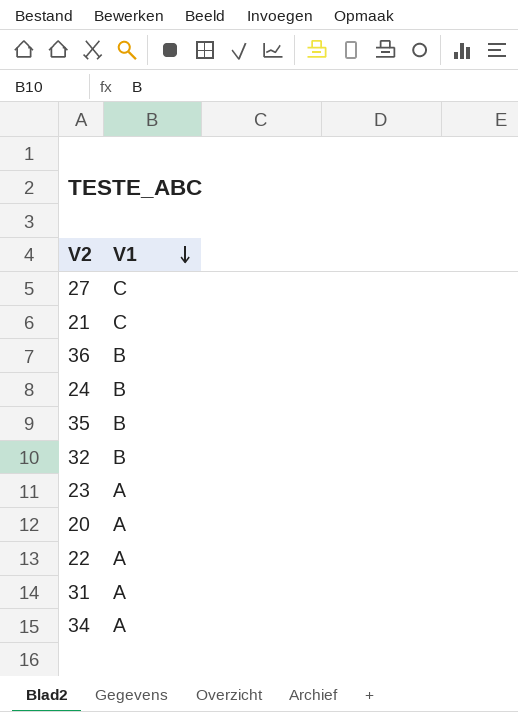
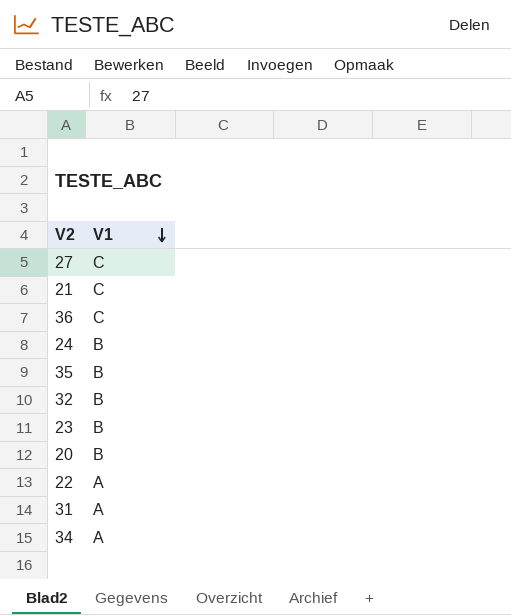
36 | V1: B -> C
23 | V1: A -> B
20 | V1: A -> B

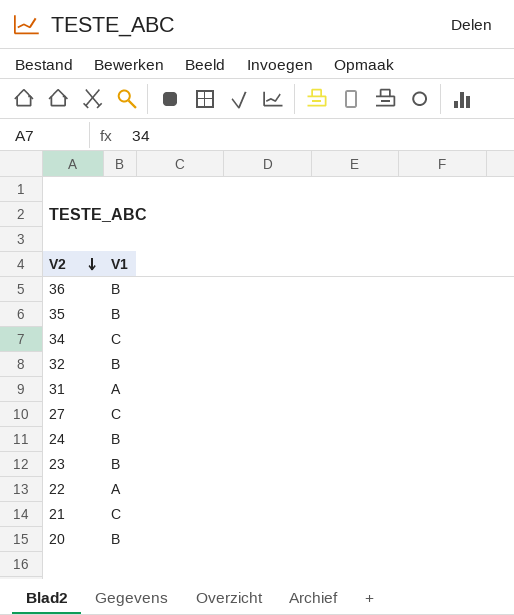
row order: V1 descending -> V2 descending
36 | V1: C -> B
34 | V1: A -> C

